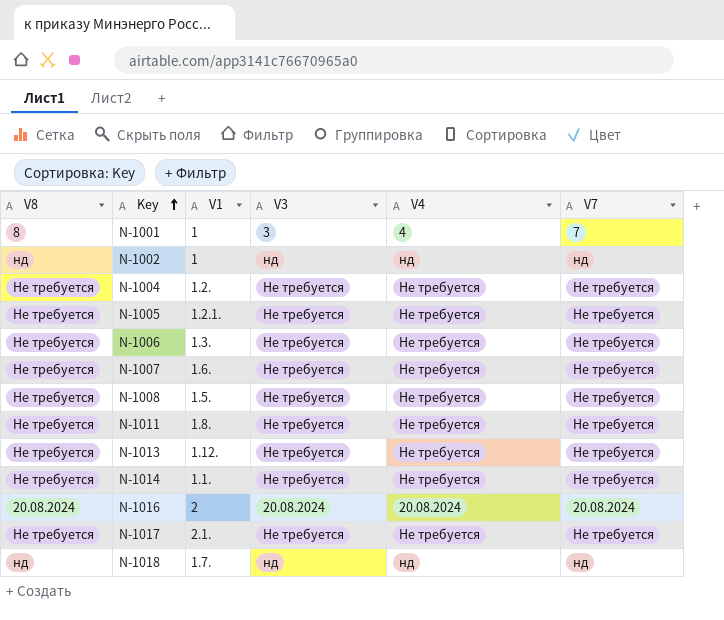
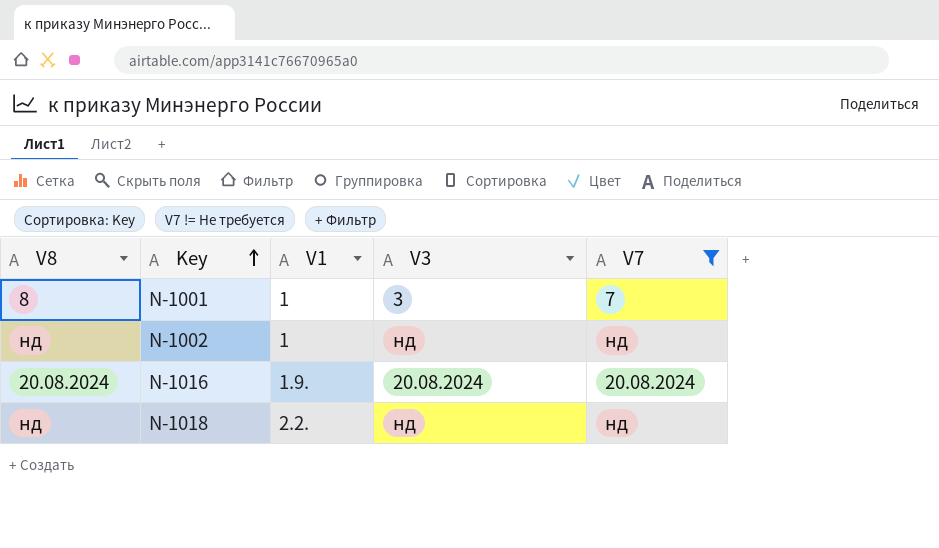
filter: none -> V7 != Не требуется
column V4 | position: 5 -> none
N-1016 | V1: 2 -> 1.9.
N-1018 | V1: 1.7. -> 2.2.

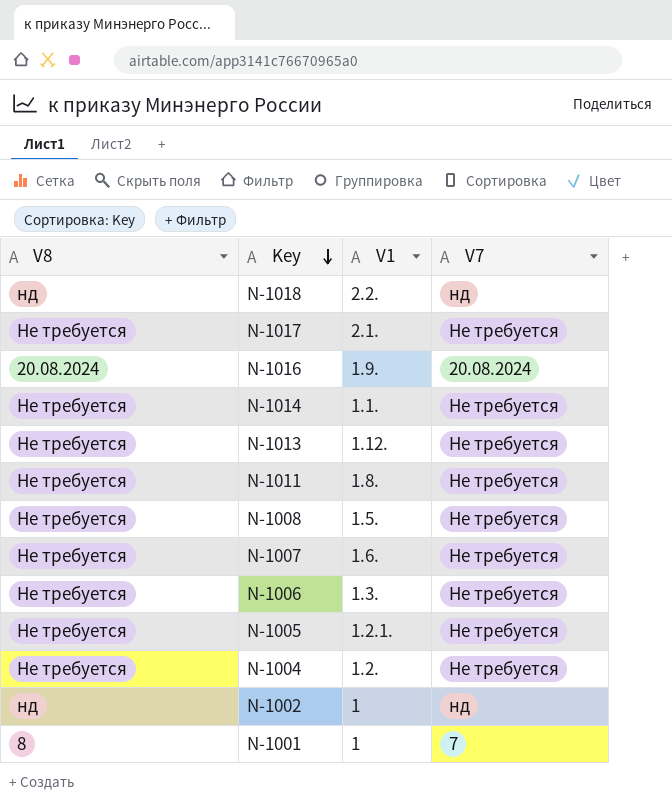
filter: V7 != Не требуется -> none
row order: Key ascending -> Key descending
column V3 | position: 4 -> none

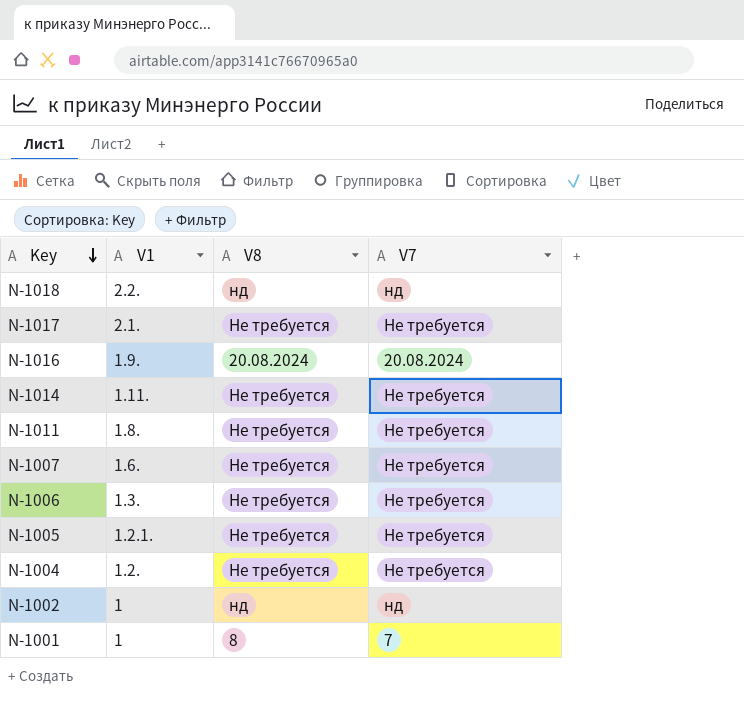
column V8 | position: 1 -> 3
row N-1013: Не требуется | 1.12. | Не требуется -> none
row N-1008: Не требуется | 1.5. | Не требуется -> none
N-1014 | V1: 1.1. -> 1.11.

